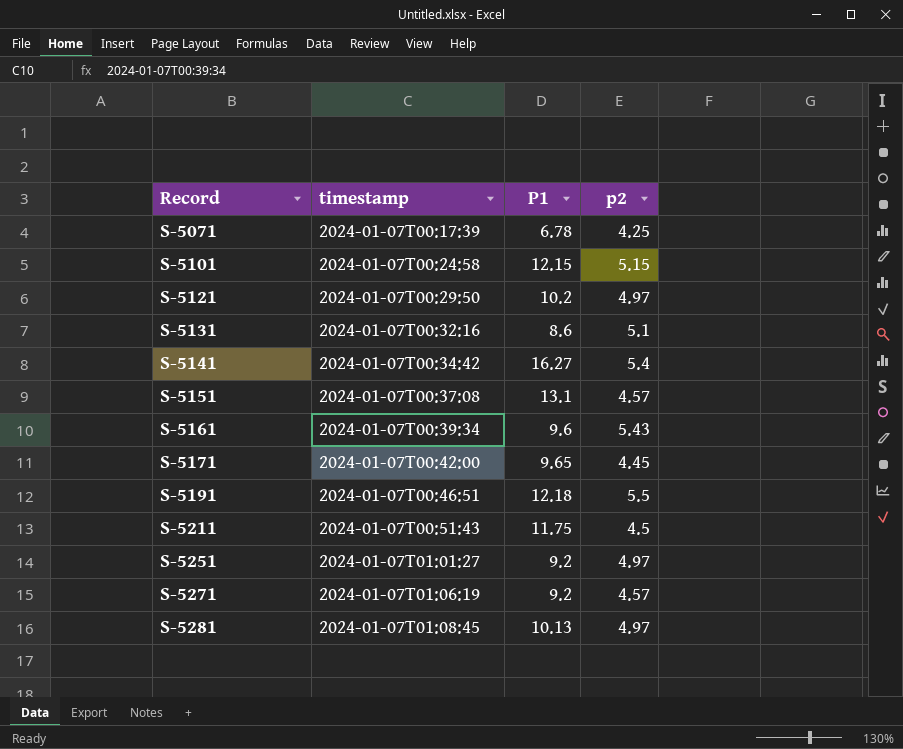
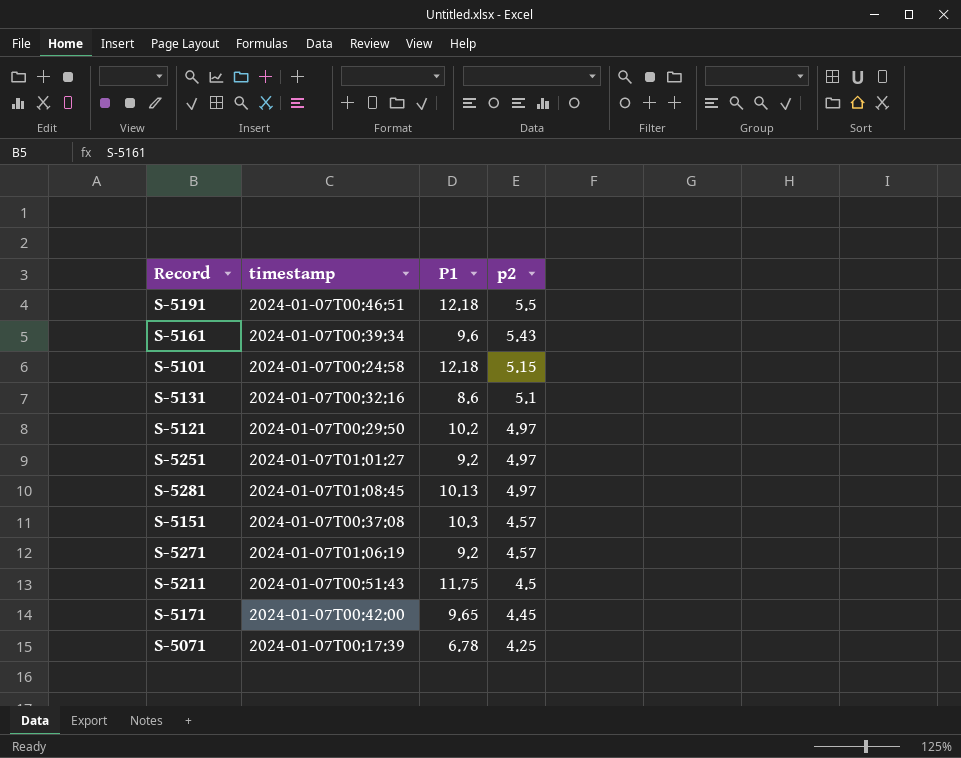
row order: Record ascending -> p2 descending
row S-5141: 2024-01-07T00:34:42 | 16.27 | 5.4 -> none
S-5101 | P1: 12.15 -> 12.18
S-5151 | P1: 13.1 -> 10.3

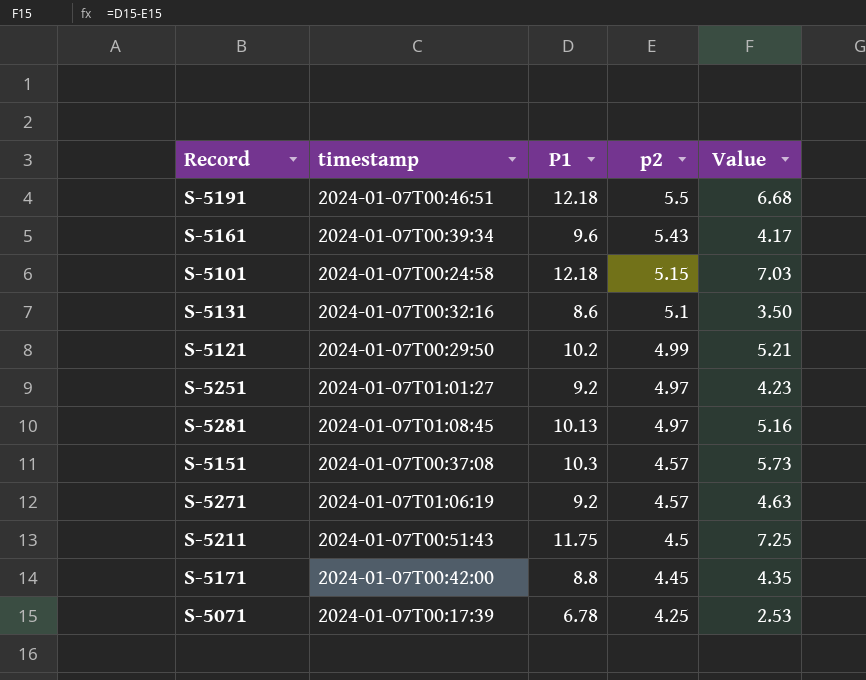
column Value | formula: none -> [P1] - [p2]
S-5121 | p2: 4.97 -> 4.99
S-5171 | P1: 9.65 -> 8.8

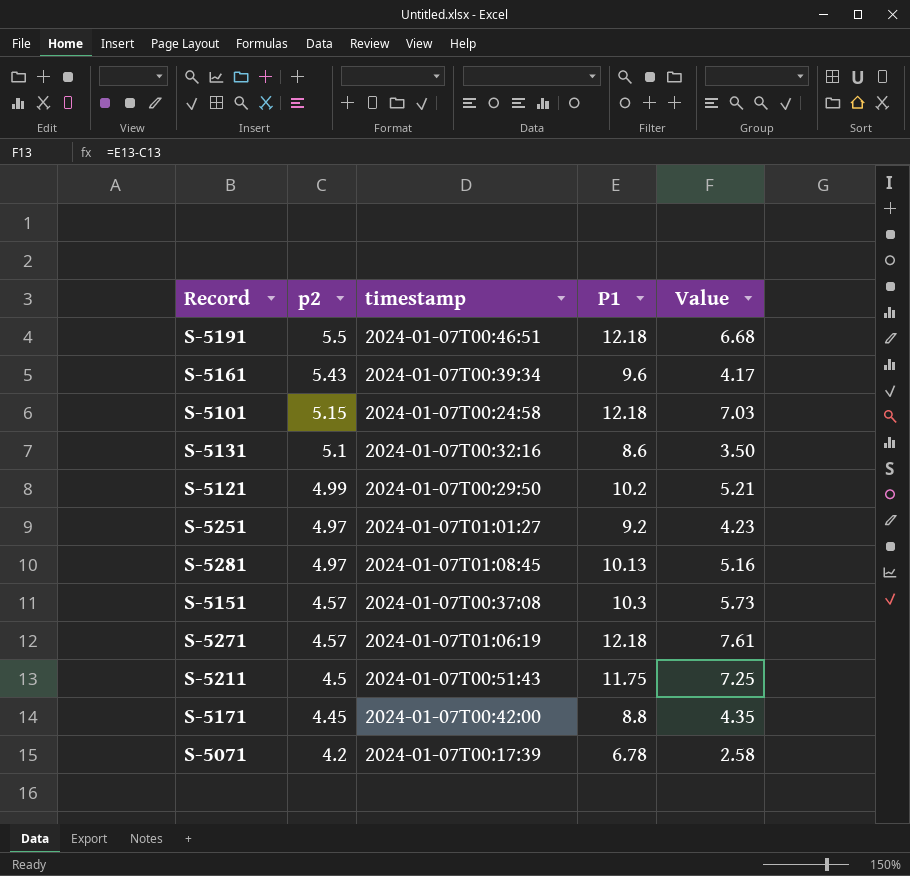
column p2 | position: 4 -> 2
S-5271 | P1: 9.2 -> 12.18
S-5271 | Value: 4.63 -> 7.61
S-5071 | p2: 4.25 -> 4.2
S-5071 | Value: 2.53 -> 2.58

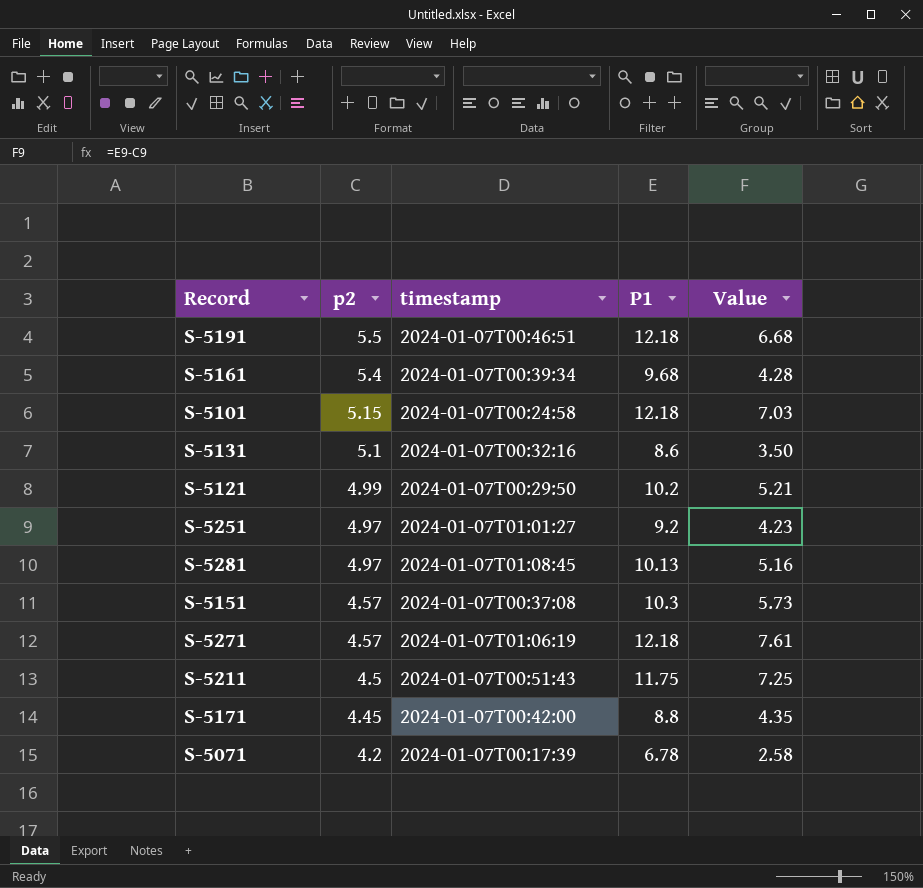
S-5161 | p2: 5.43 -> 5.4
S-5161 | P1: 9.6 -> 9.68
S-5161 | Value: 4.17 -> 4.28

